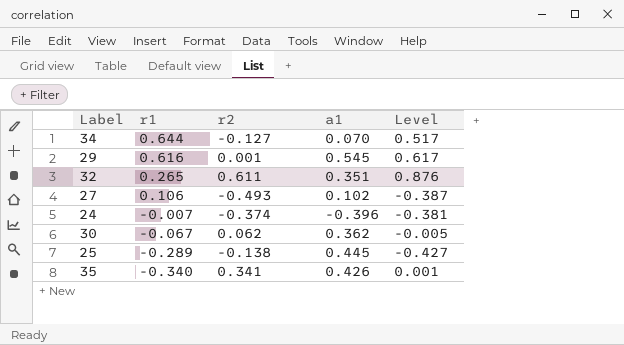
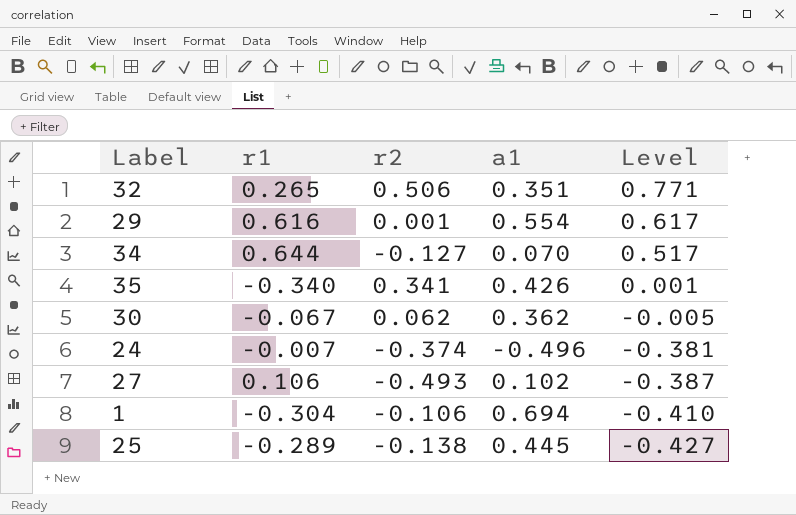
row order: r1 descending -> Level descending
32 | r2: 0.611 -> 0.506
32 | Level: 0.876 -> 0.771
29 | a1: 0.545 -> 0.554
24 | a1: -0.396 -> -0.496
row 1: none -> -0.304 | -0.106 | 0.694 | -0.410

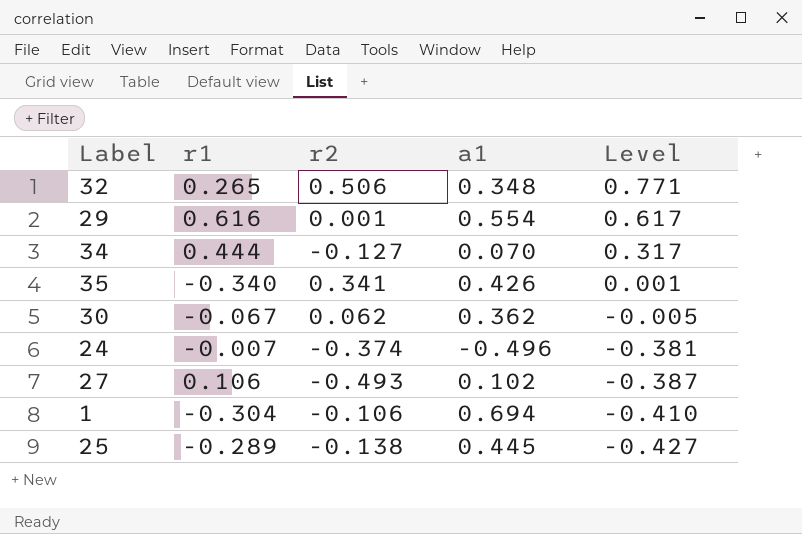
32 | a1: 0.351 -> 0.348
34 | r1: 0.644 -> 0.444
34 | Level: 0.517 -> 0.317

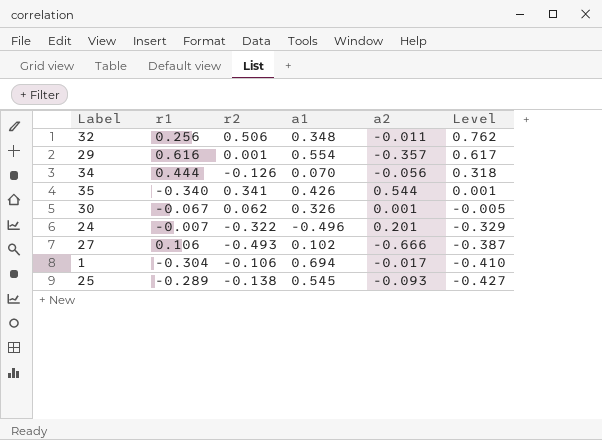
column a2 | position: none -> 5
32 | r1: 0.265 -> 0.256
32 | Level: 0.771 -> 0.762
34 | r2: -0.127 -> -0.126
34 | Level: 0.317 -> 0.318
30 | a1: 0.362 -> 0.326
24 | r2: -0.374 -> -0.322
24 | Level: -0.381 -> -0.329
25 | a1: 0.445 -> 0.545

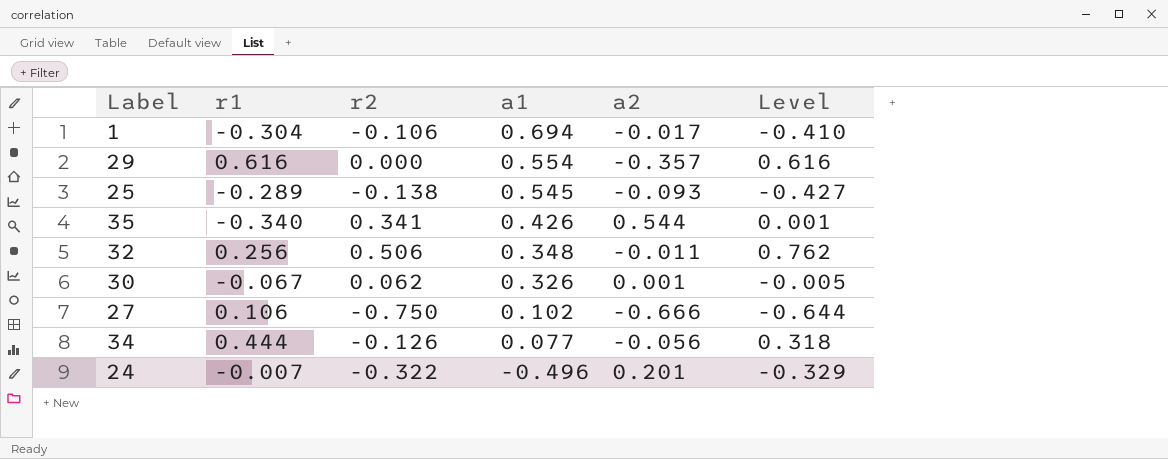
row order: Level descending -> a1 descending
29 | r2: 0.001 -> 0.000
29 | Level: 0.617 -> 0.616
27 | r2: -0.493 -> -0.750
27 | Level: -0.387 -> -0.644
34 | a1: 0.070 -> 0.077

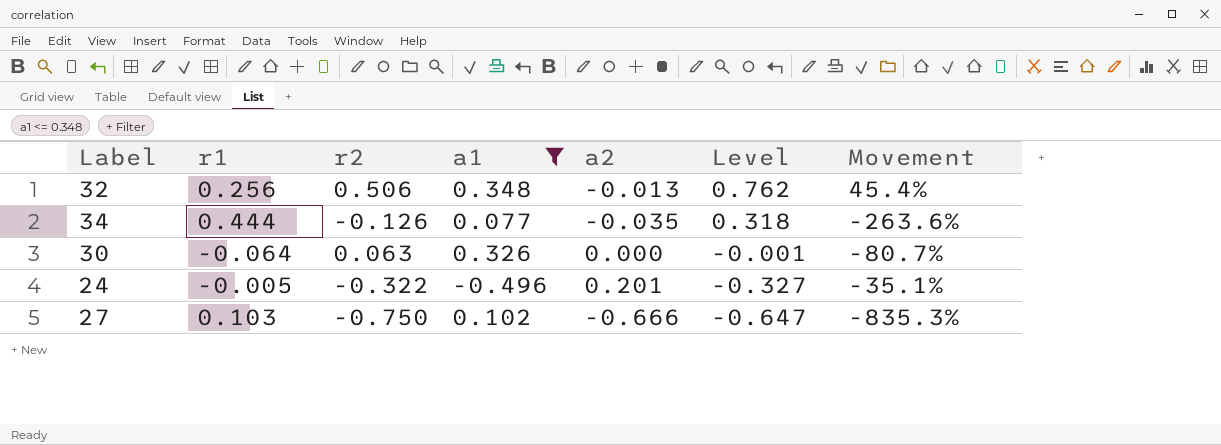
filter: none -> a1 <= 0.348
row order: a1 descending -> Level descending
column Movement | formula: none -> ([r2] - [a1]) / [a1]
32 | a2: -0.011 -> -0.013
34 | a2: -0.056 -> -0.035
30 | r1: -0.067 -> -0.064
30 | r2: 0.062 -> 0.063
30 | a2: 0.001 -> 0.000
30 | Level: -0.005 -> -0.001
24 | r1: -0.007 -> -0.005
24 | Level: -0.329 -> -0.327
27 | r1: 0.106 -> 0.103
27 | Level: -0.644 -> -0.647

